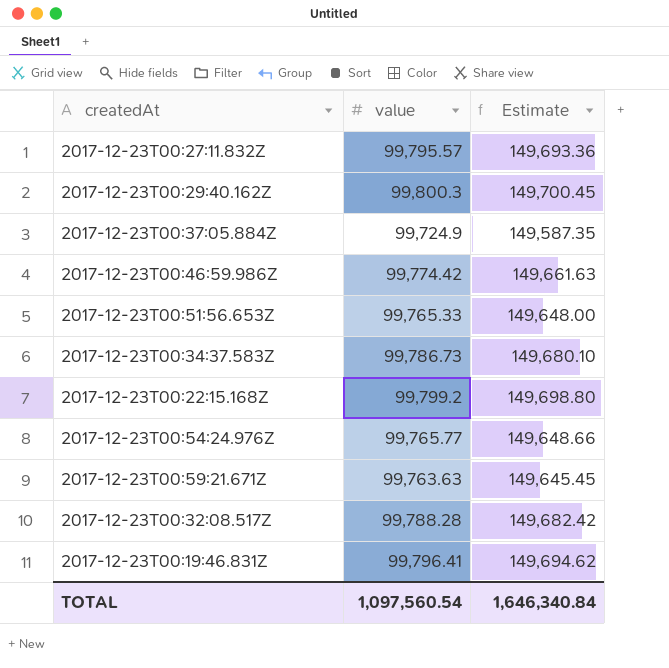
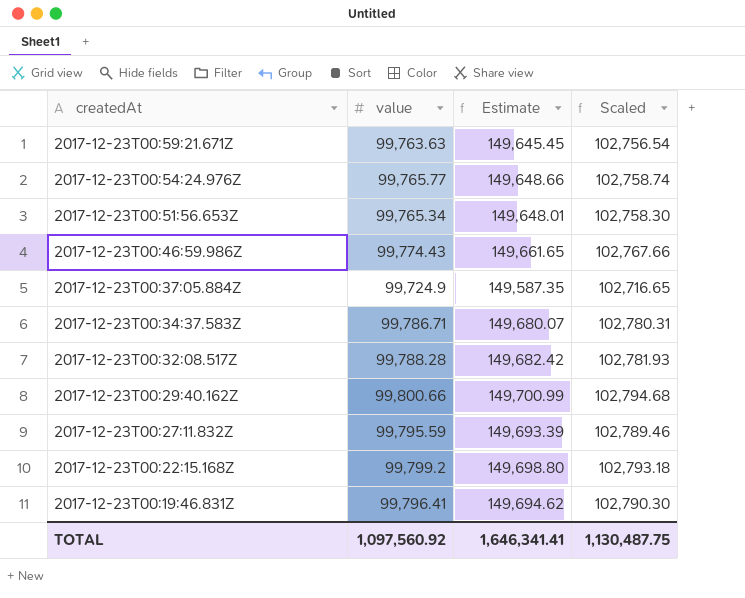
row order: none -> createdAt descending
column Scaled | formula: none -> [value] * 1.03
2017-12-23T00:51:56.653Z | value: 99,765.33 -> 99,765.34
2017-12-23T00:51:56.653Z | Estimate: 149,648.00 -> 149,648.01
2017-12-23T00:46:59.986Z | value: 99,774.42 -> 99,774.43
2017-12-23T00:46:59.986Z | Estimate: 149,661.63 -> 149,661.65
2017-12-23T00:34:37.583Z | value: 99,786.73 -> 99,786.71
2017-12-23T00:34:37.583Z | Estimate: 149,680.10 -> 149,680.07
2017-12-23T00:29:40.162Z | value: 99,800.3 -> 99,800.66
2017-12-23T00:29:40.162Z | Estimate: 149,700.45 -> 149,700.99
2017-12-23T00:27:11.832Z | value: 99,795.57 -> 99,795.59
2017-12-23T00:27:11.832Z | Estimate: 149,693.36 -> 149,693.39
TOTAL | value: 1,097,560.54 -> 1,097,560.92
TOTAL | Estimate: 1,646,340.84 -> 1,646,341.41

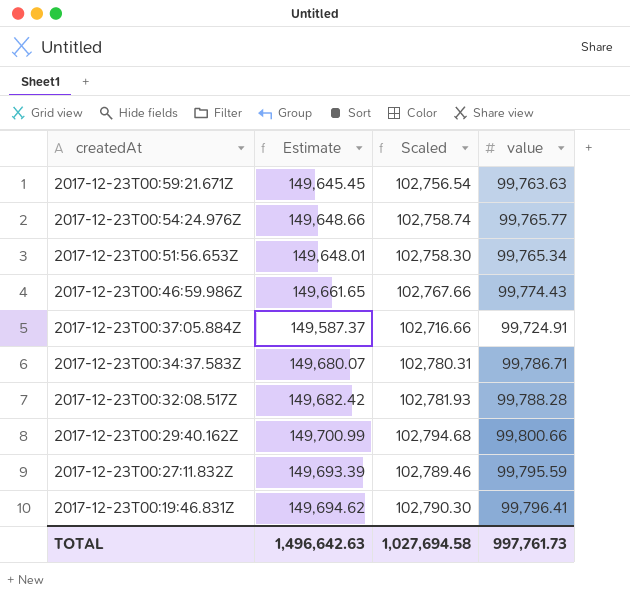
column value | position: 2 -> 4
row 2017-12-23T00:22:15.168Z: 99,799.2 | 149,698.80 | 102,793.18 -> none
2017-12-23T00:37:05.884Z | Estimate: 149,587.35 -> 149,587.37
2017-12-23T00:37:05.884Z | Scaled: 102,716.65 -> 102,716.66
2017-12-23T00:37:05.884Z | value: 99,724.9 -> 99,724.91
TOTAL | Estimate: 1,646,341.41 -> 1,496,642.63
TOTAL | Scaled: 1,130,487.75 -> 1,027,694.58
TOTAL | value: 1,097,560.92 -> 997,761.73

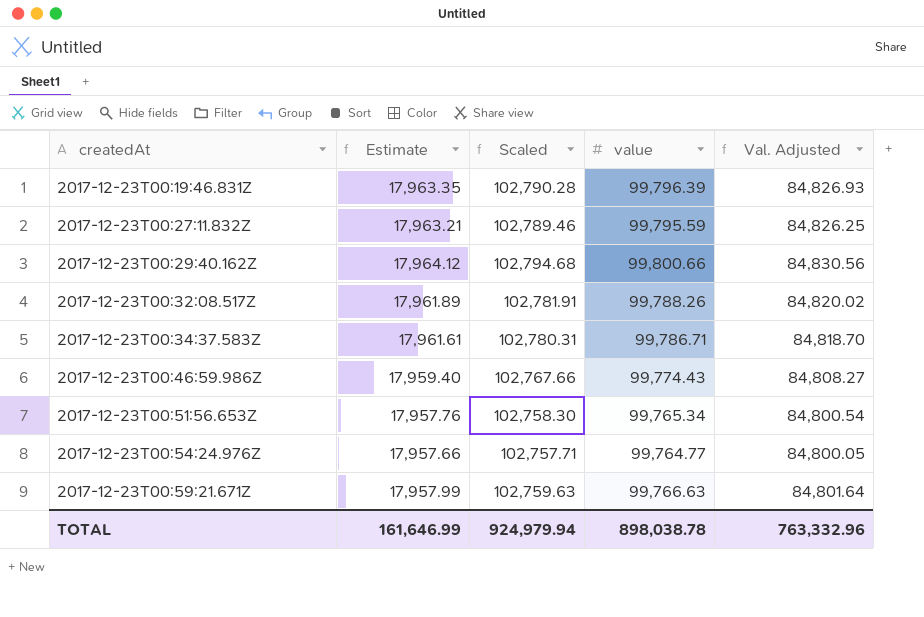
row order: createdAt descending -> createdAt ascending
column Estimate | formula: [value] * 1.5 -> [value] * 0.18
column Val. Adjusted | formula: none -> [value] * 0.85
row 2017-12-23T00:37:05.884Z: 149,587.37 | 102,716.66 | 99,724.91 -> none
2017-12-23T00:19:46.831Z | Scaled: 102,790.30 -> 102,790.28
2017-12-23T00:19:46.831Z | value: 99,796.41 -> 99,796.39
2017-12-23T00:32:08.517Z | Scaled: 102,781.93 -> 102,781.91
2017-12-23T00:32:08.517Z | value: 99,788.28 -> 99,788.26
2017-12-23T00:54:24.976Z | Scaled: 102,758.74 -> 102,757.71
2017-12-23T00:54:24.976Z | value: 99,765.77 -> 99,764.77
2017-12-23T00:59:21.671Z | Scaled: 102,756.54 -> 102,759.63
2017-12-23T00:59:21.671Z | value: 99,763.63 -> 99,766.63
TOTAL | Estimate: 1,496,642.63 -> 161,646.99
TOTAL | Scaled: 1,027,694.58 -> 924,979.94
TOTAL | value: 997,761.73 -> 898,038.78

